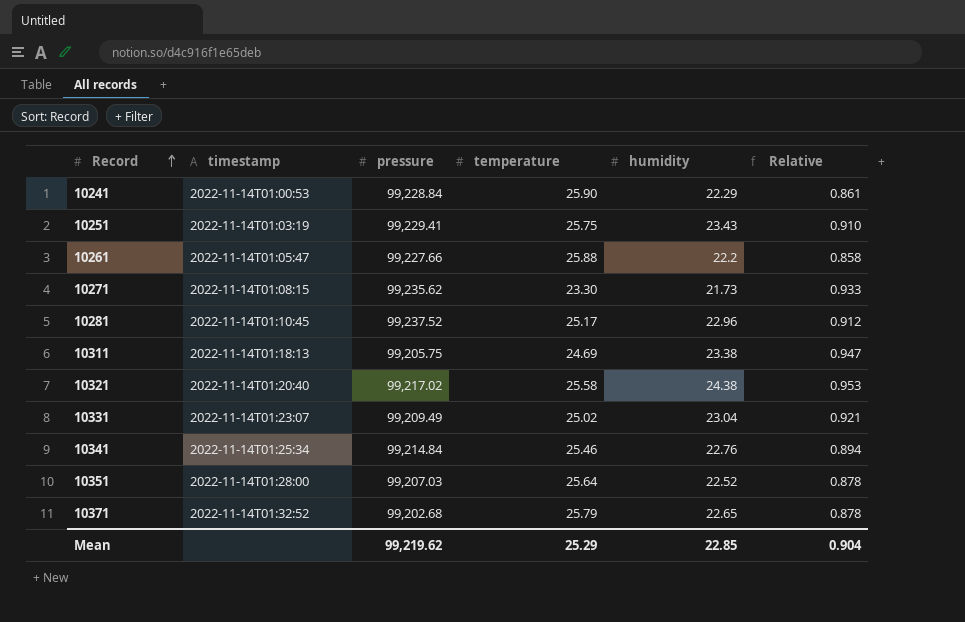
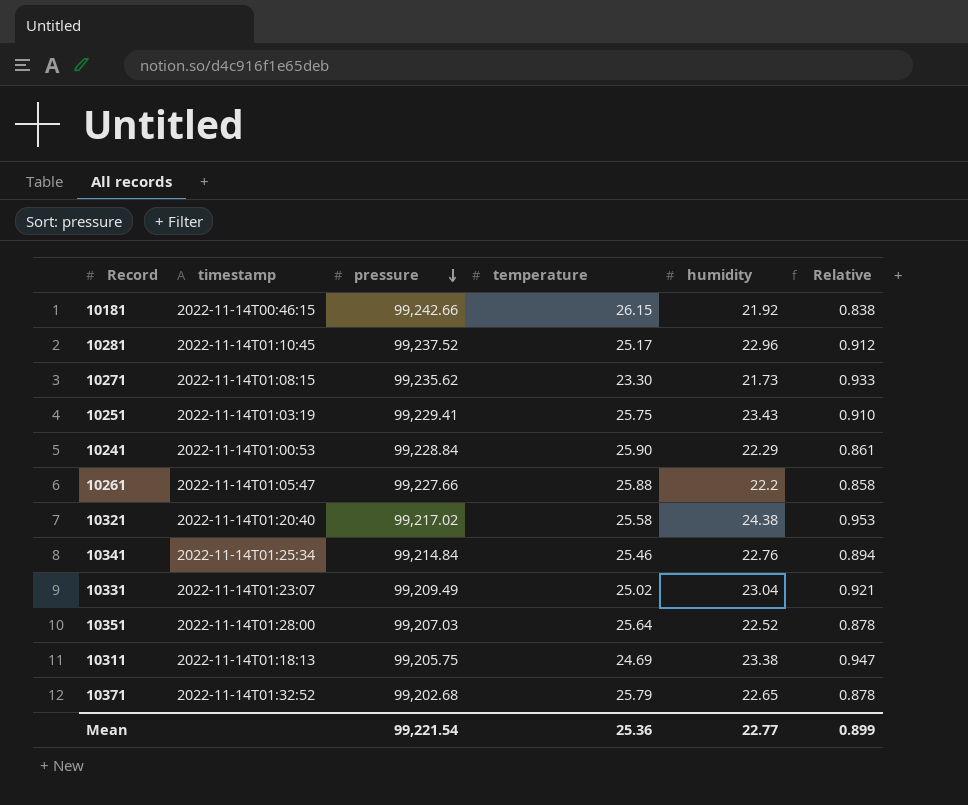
row order: Record ascending -> pressure descending
row 10181: none -> 2022-11-14T00:46:15 | 99,242.66 | 26.15 | 21.92 | 0.838
Mean | pressure: 99,219.62 -> 99,221.54
Mean | temperature: 25.29 -> 25.36
Mean | humidity: 22.85 -> 22.77
Mean | Relative: 0.904 -> 0.899

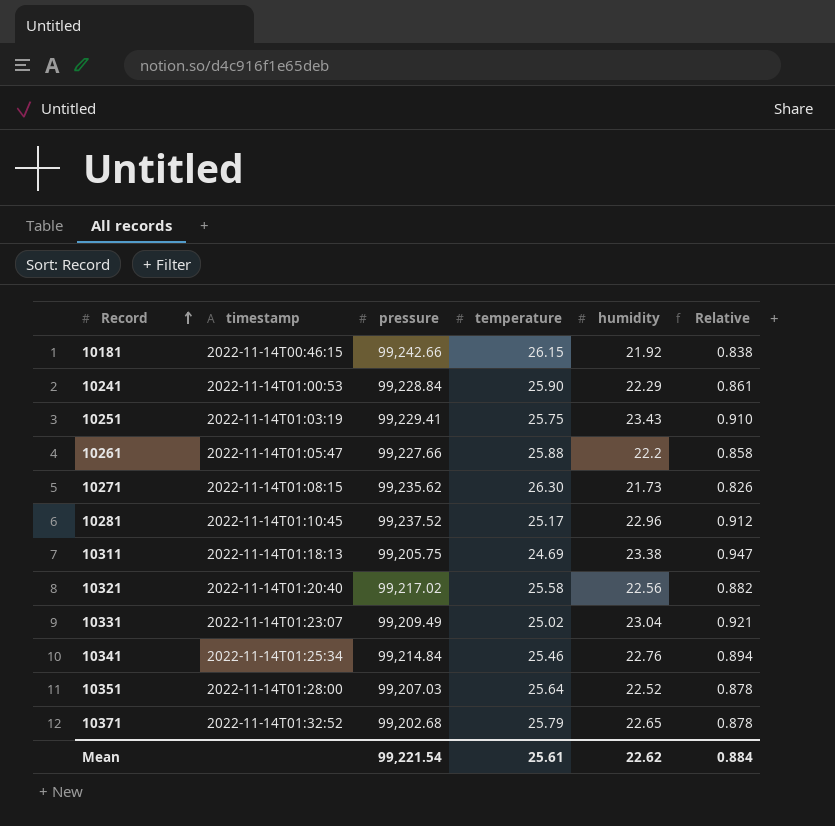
row order: pressure descending -> Record ascending
10271 | temperature: 23.30 -> 26.30
10271 | Relative: 0.933 -> 0.826
10321 | humidity: 24.38 -> 22.56
10321 | Relative: 0.953 -> 0.882
Mean | temperature: 25.36 -> 25.61
Mean | humidity: 22.77 -> 22.62
Mean | Relative: 0.899 -> 0.884

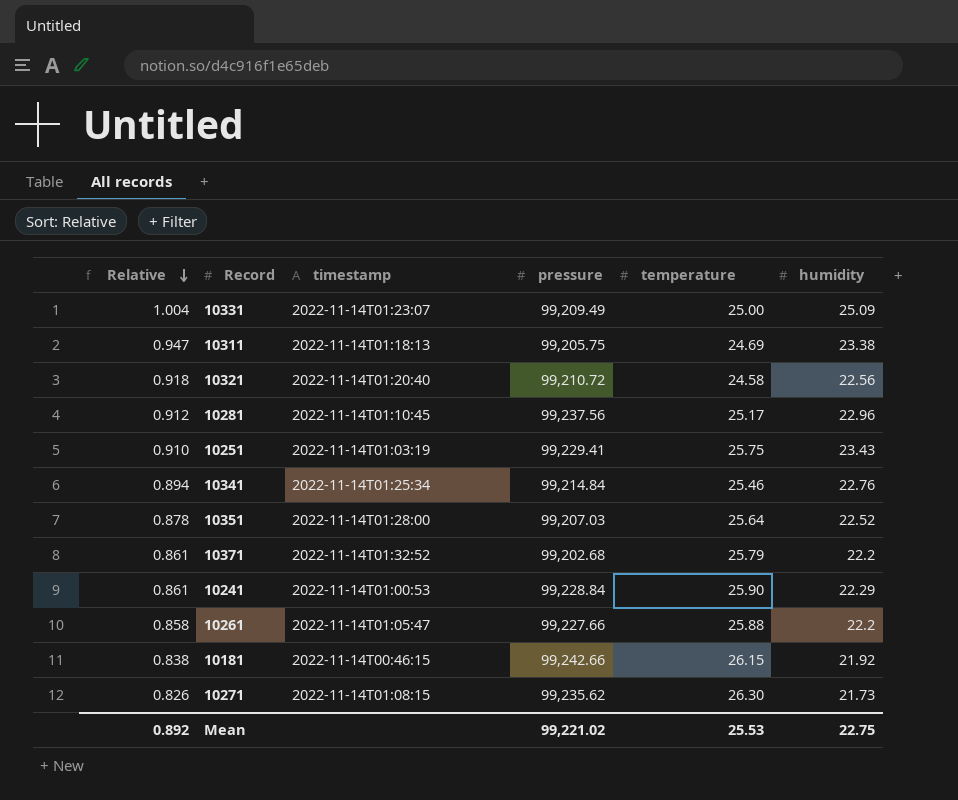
row order: Record ascending -> Relative descending
column Relative | position: 6 -> 1
10331 | Relative: 0.921 -> 1.004
10331 | temperature: 25.02 -> 25.00
10331 | humidity: 23.04 -> 25.09
10321 | Relative: 0.882 -> 0.918
10321 | pressure: 99,217.02 -> 99,210.72
10321 | temperature: 25.58 -> 24.58
10281 | pressure: 99,237.52 -> 99,237.56
10371 | Relative: 0.878 -> 0.861
10371 | humidity: 22.65 -> 22.2
Mean | Relative: 0.884 -> 0.892
Mean | pressure: 99,221.54 -> 99,221.02
Mean | temperature: 25.61 -> 25.53
Mean | humidity: 22.62 -> 22.75

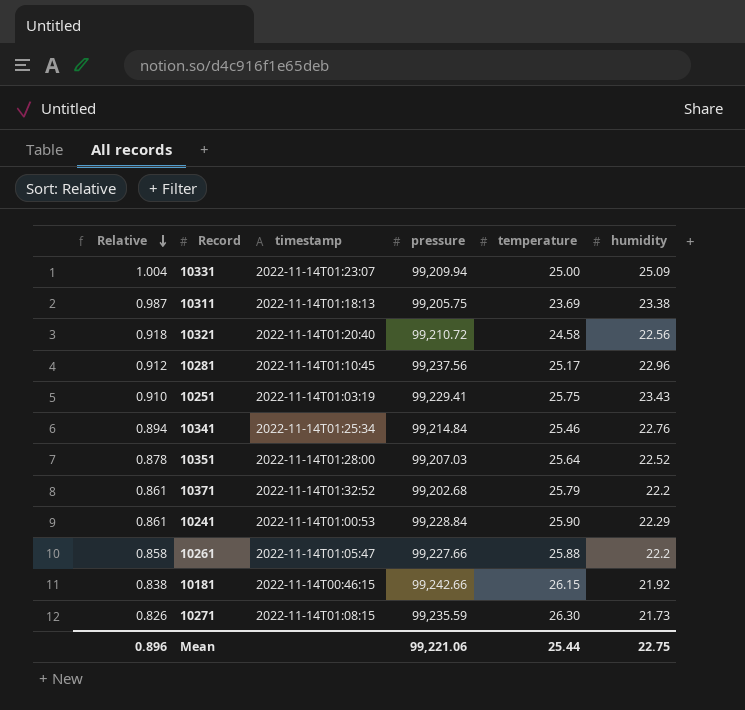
10331 | pressure: 99,209.49 -> 99,209.94
10311 | Relative: 0.947 -> 0.987
10311 | temperature: 24.69 -> 23.69
10271 | pressure: 99,235.62 -> 99,235.59
Mean | Relative: 0.892 -> 0.896
Mean | pressure: 99,221.02 -> 99,221.06
Mean | temperature: 25.53 -> 25.44

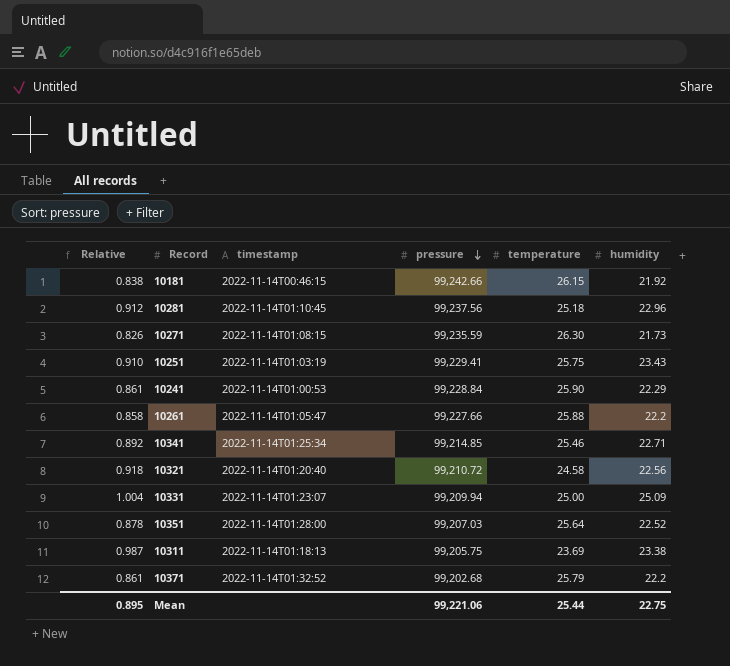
row order: Relative descending -> pressure descending
10281 | temperature: 25.17 -> 25.18
10341 | Relative: 0.894 -> 0.892
10341 | pressure: 99,214.84 -> 99,214.85
10341 | humidity: 22.76 -> 22.71
Mean | Relative: 0.896 -> 0.895

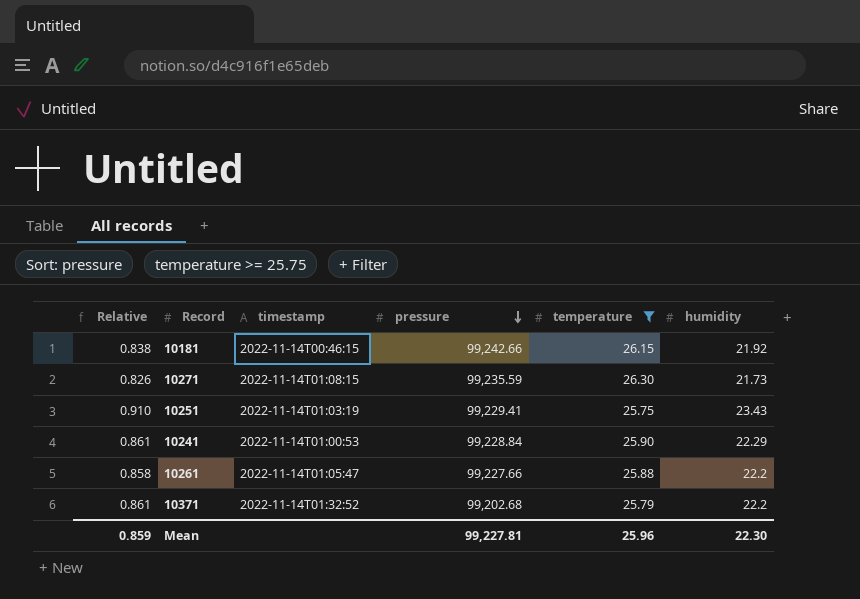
filter: none -> temperature >= 25.75
Mean | Relative: 0.895 -> 0.859
Mean | pressure: 99,221.06 -> 99,227.81
Mean | temperature: 25.44 -> 25.96
Mean | humidity: 22.75 -> 22.30

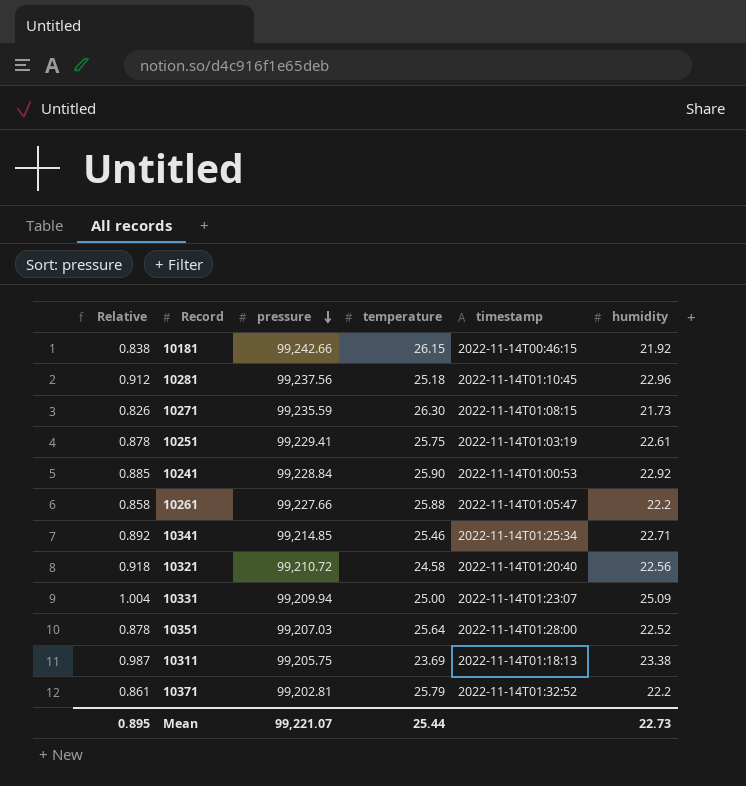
filter: temperature >= 25.75 -> none
column timestamp | position: 3 -> 5
10251 | Relative: 0.910 -> 0.878
10251 | humidity: 23.43 -> 22.61
10241 | Relative: 0.861 -> 0.885
10241 | humidity: 22.29 -> 22.92
10371 | pressure: 99,202.68 -> 99,202.81
Mean | Relative: 0.859 -> 0.895
Mean | pressure: 99,227.81 -> 99,221.07
Mean | temperature: 25.96 -> 25.44
Mean | humidity: 22.30 -> 22.73

